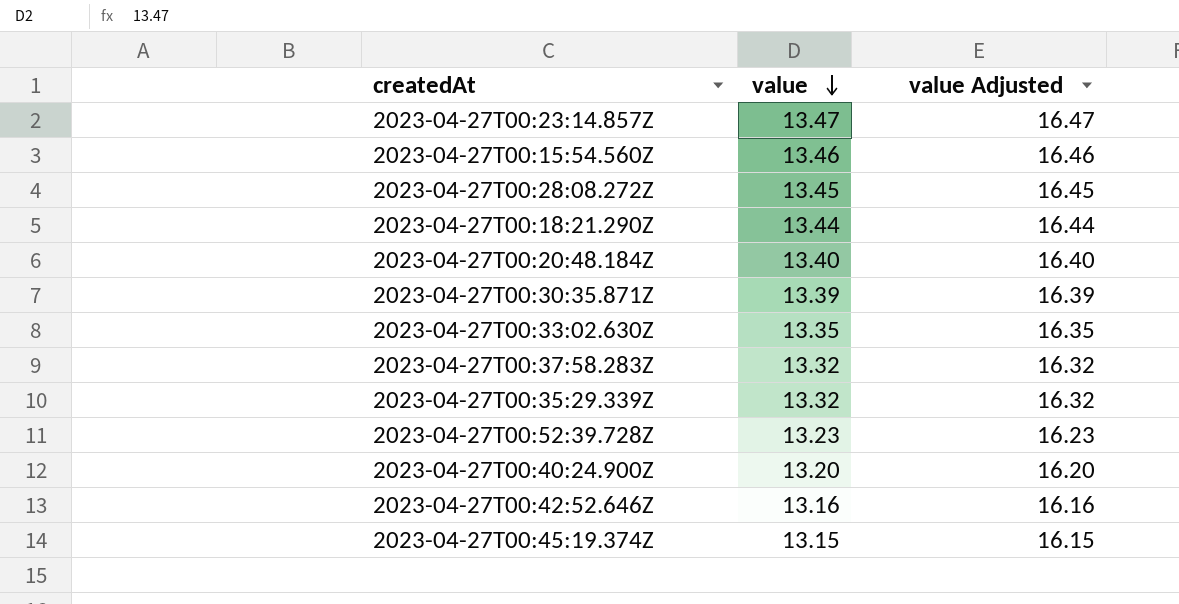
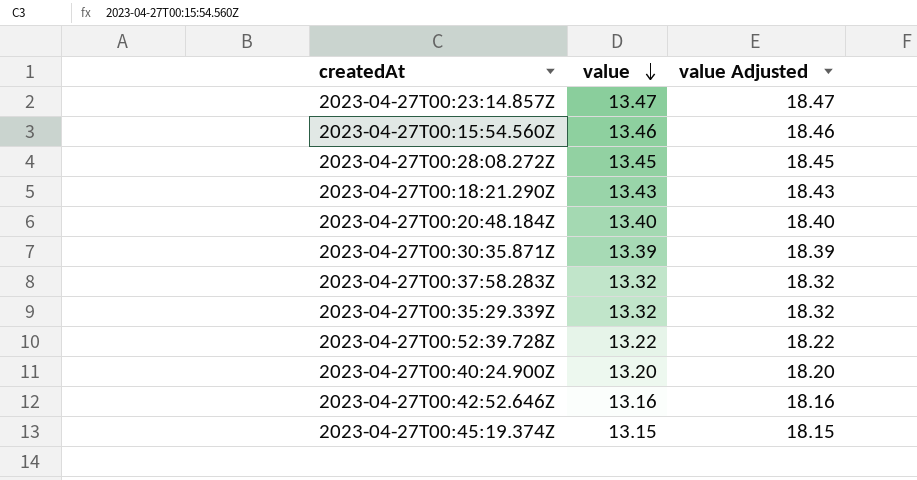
column value Adjusted | formula: [value] + 3 -> [value] + 5
row 2023-04-27T00:33:02.630Z: 13.35 | 16.35 -> none
2023-04-27T00:18:21.290Z | value: 13.44 -> 13.43
2023-04-27T00:52:39.728Z | value: 13.23 -> 13.22

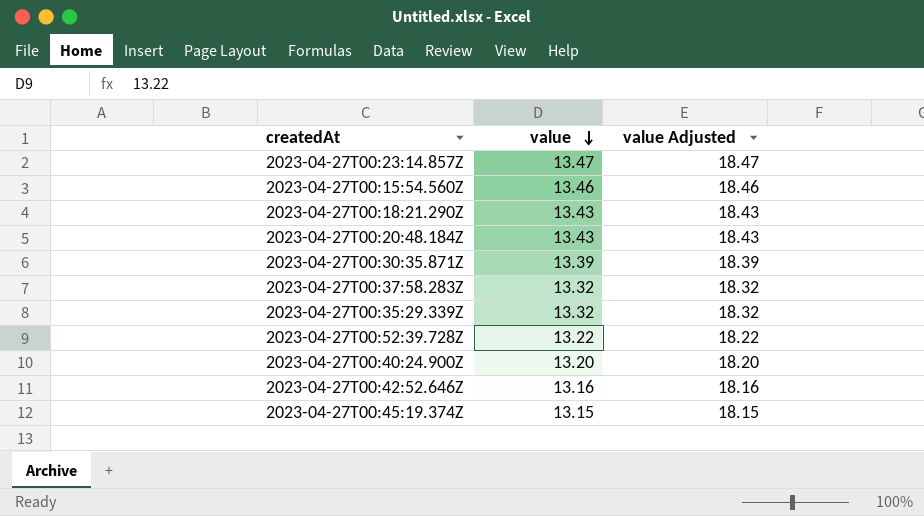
row 2023-04-27T00:28:08.272Z: 13.45 | 18.45 -> none
2023-04-27T00:20:48.184Z | value: 13.40 -> 13.43
2023-04-27T00:20:48.184Z | value Adjusted: 18.40 -> 18.43

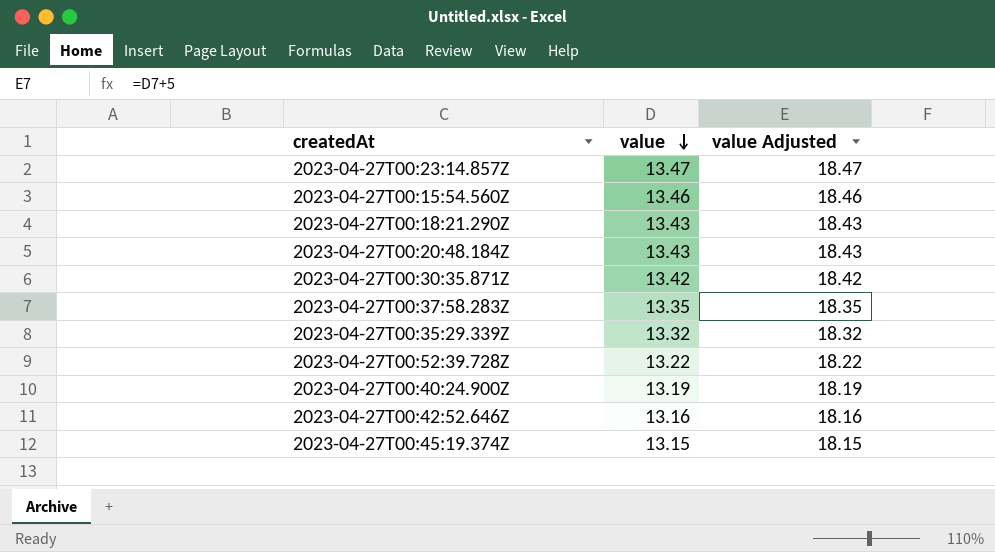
2023-04-27T00:30:35.871Z | value: 13.39 -> 13.42
2023-04-27T00:30:35.871Z | value Adjusted: 18.39 -> 18.42
2023-04-27T00:37:58.283Z | value: 13.32 -> 13.35
2023-04-27T00:37:58.283Z | value Adjusted: 18.32 -> 18.35
2023-04-27T00:40:24.900Z | value: 13.20 -> 13.19
2023-04-27T00:40:24.900Z | value Adjusted: 18.20 -> 18.19

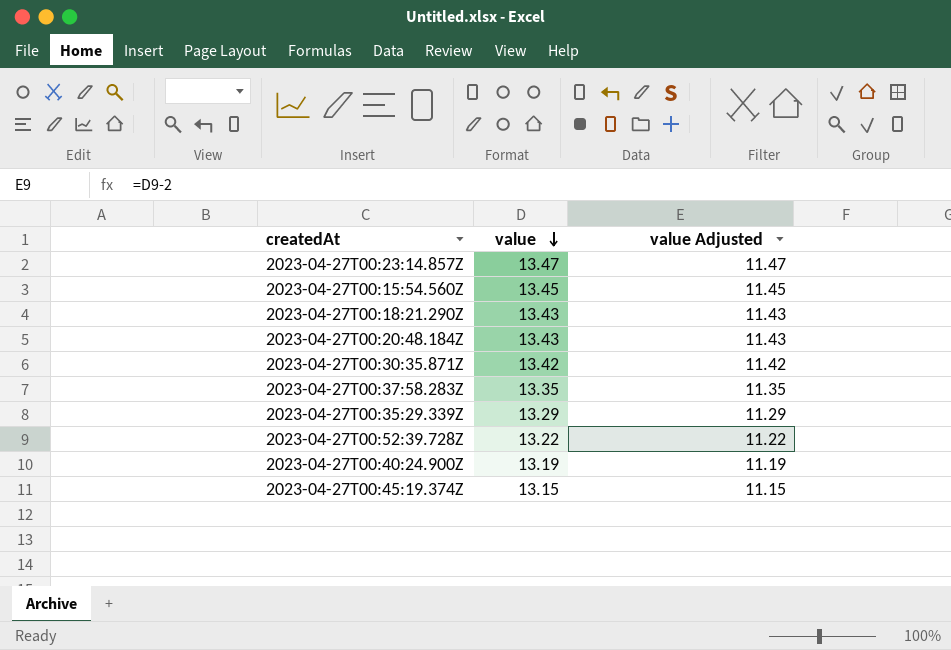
column value Adjusted | formula: [value] + 5 -> [value] - 2
row 2023-04-27T00:42:52.646Z: 13.16 | 18.16 -> none
2023-04-27T00:15:54.560Z | value: 13.46 -> 13.45
2023-04-27T00:35:29.339Z | value: 13.32 -> 13.29

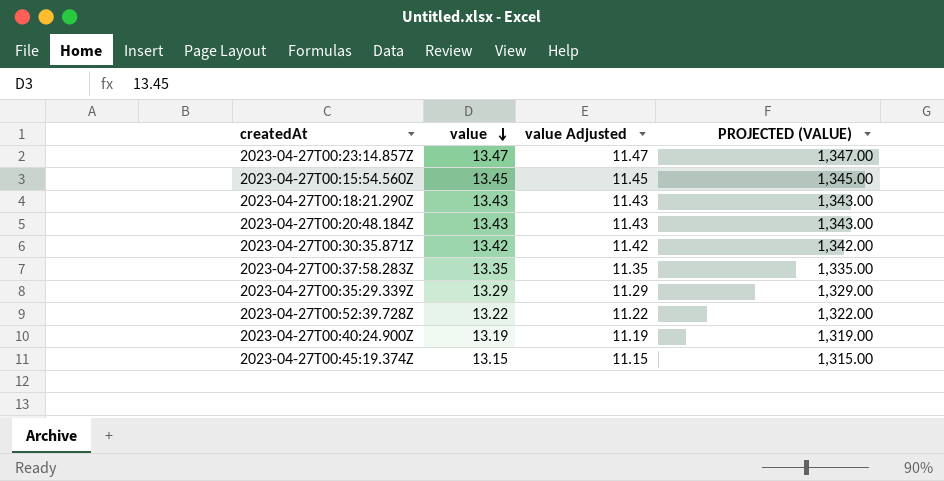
column PROJECTED (VALUE) | formula: none -> [value] * 100

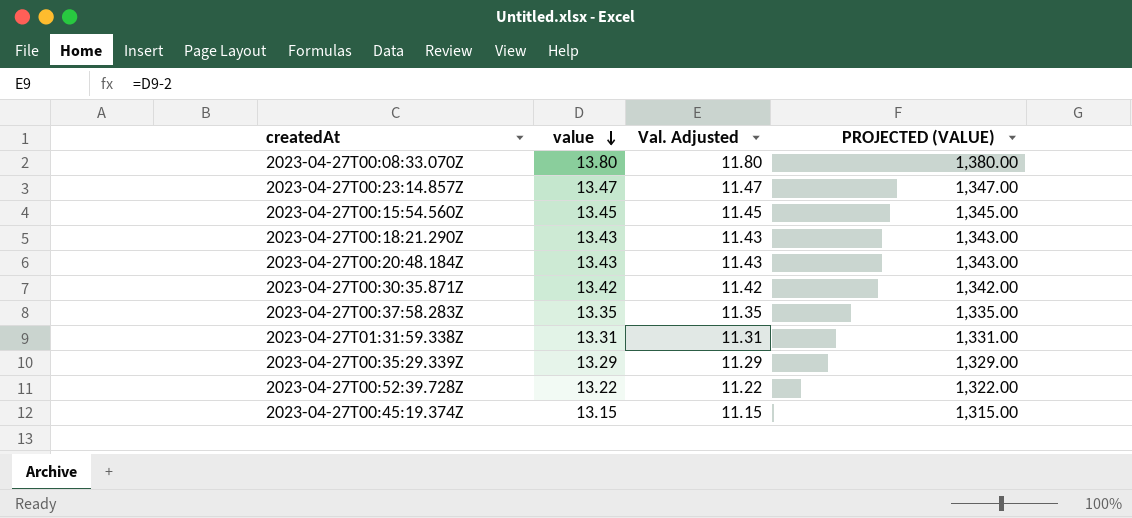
column name: value Adjusted -> Val. Adjusted
row 2023-04-27T00:40:24.900Z: 13.19 | 11.19 | 1,319.00 -> none
row 2023-04-27T00:08:33.070Z: none -> 13.80 | 11.80 | 1,380.00
row 2023-04-27T01:31:59.338Z: none -> 13.31 | 11.31 | 1,331.00

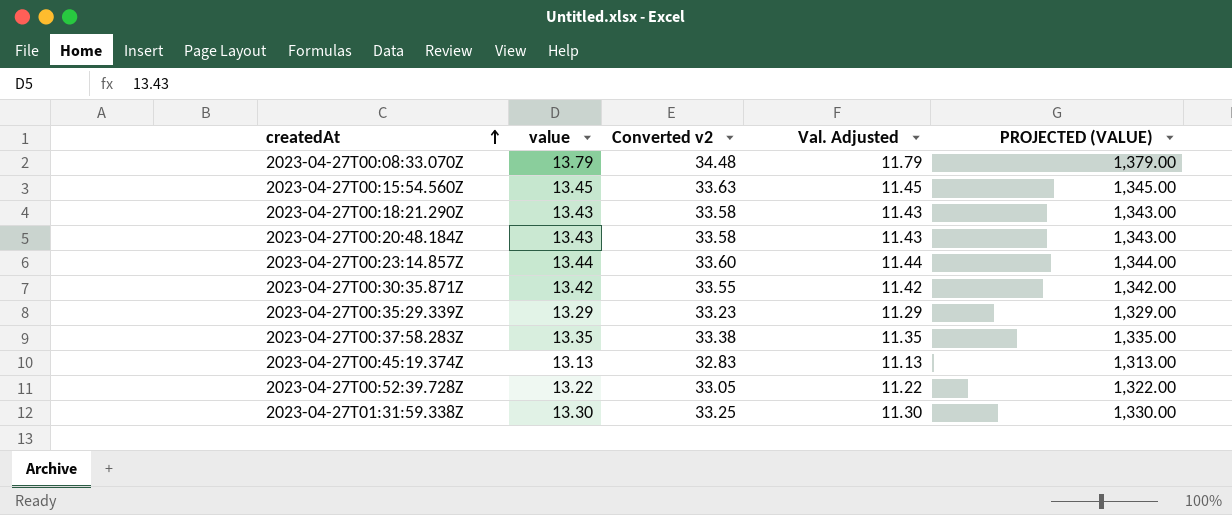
row order: value descending -> createdAt ascending
column Converted v2 | formula: none -> [value] * 2.5
2023-04-27T00:08:33.070Z | value: 13.80 -> 13.79
2023-04-27T00:08:33.070Z | Val. Adjusted: 11.80 -> 11.79
2023-04-27T00:08:33.070Z | PROJECTED (VALUE): 1,380.00 -> 1,379.00
2023-04-27T00:23:14.857Z | value: 13.47 -> 13.44
2023-04-27T00:23:14.857Z | Val. Adjusted: 11.47 -> 11.44
2023-04-27T00:23:14.857Z | PROJECTED (VALUE): 1,347.00 -> 1,344.00
2023-04-27T00:45:19.374Z | value: 13.15 -> 13.13
2023-04-27T00:45:19.374Z | Val. Adjusted: 11.15 -> 11.13
2023-04-27T00:45:19.374Z | PROJECTED (VALUE): 1,315.00 -> 1,313.00
2023-04-27T01:31:59.338Z | value: 13.31 -> 13.30
2023-04-27T01:31:59.338Z | Val. Adjusted: 11.31 -> 11.30
2023-04-27T01:31:59.338Z | PROJECTED (VALUE): 1,331.00 -> 1,330.00

